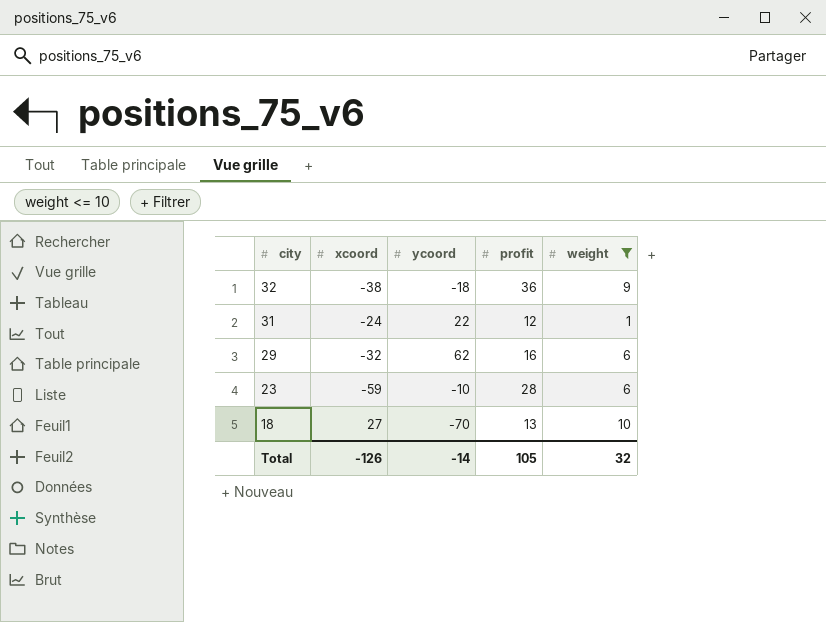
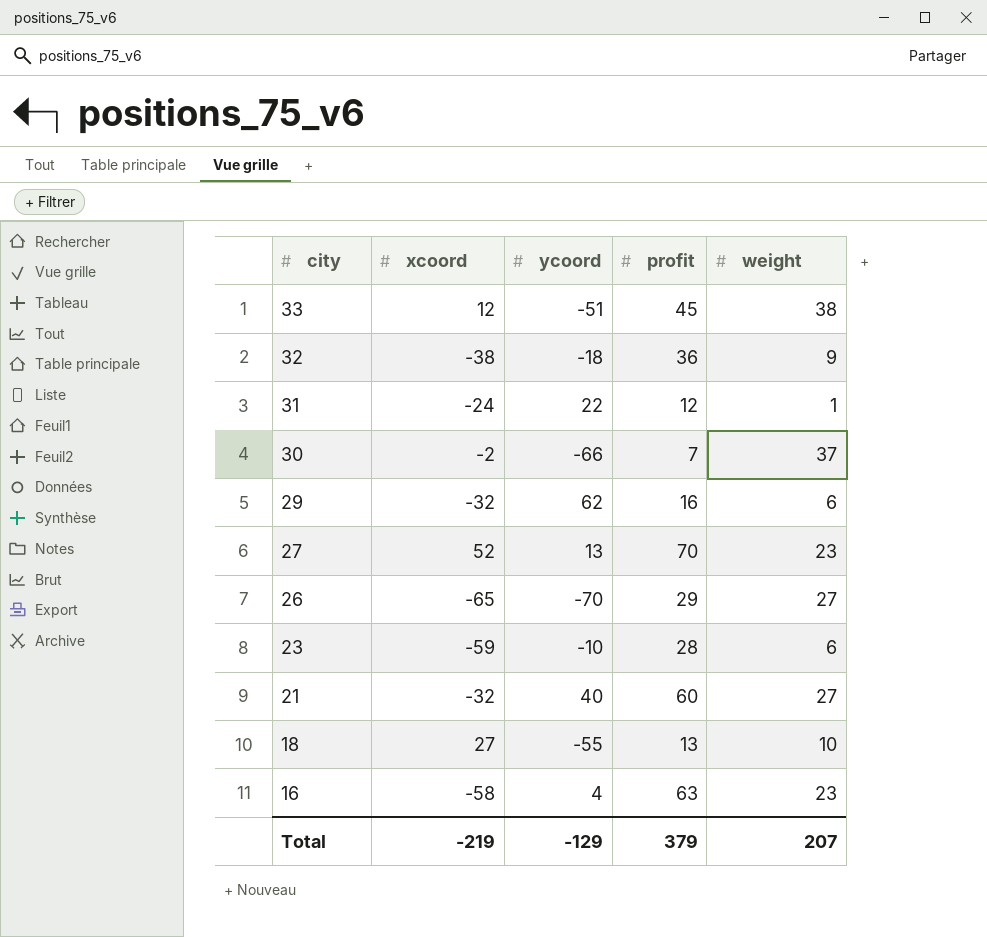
filter: weight <= 10 -> none
18 | ycoord: -70 -> -55
Total | xcoord: -126 -> -219
Total | ycoord: -14 -> -129
Total | profit: 105 -> 379
Total | weight: 32 -> 207

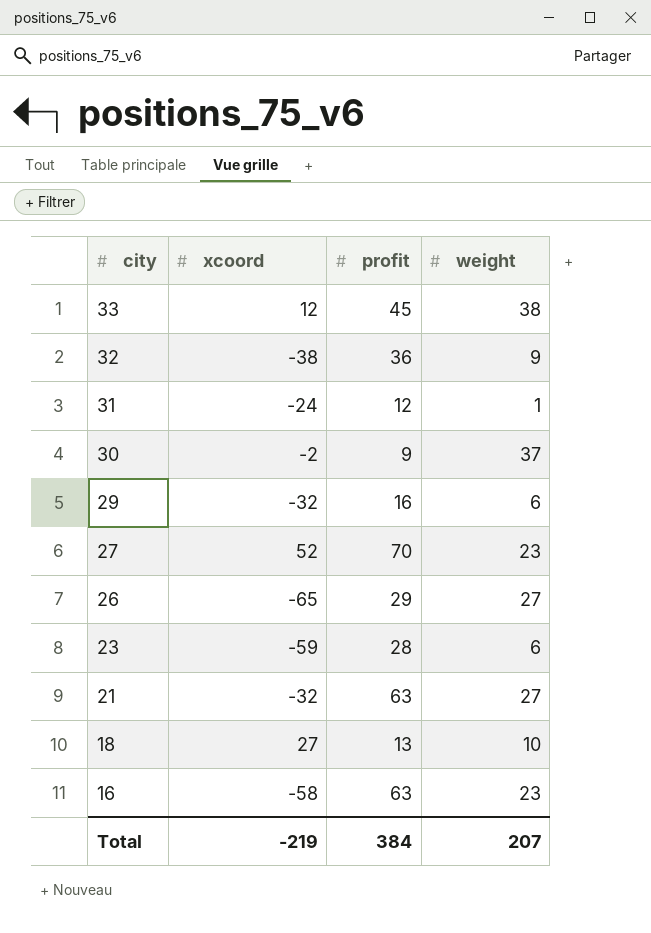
column ycoord | position: 3 -> none
30 | profit: 7 -> 9
21 | profit: 60 -> 63
Total | profit: 379 -> 384

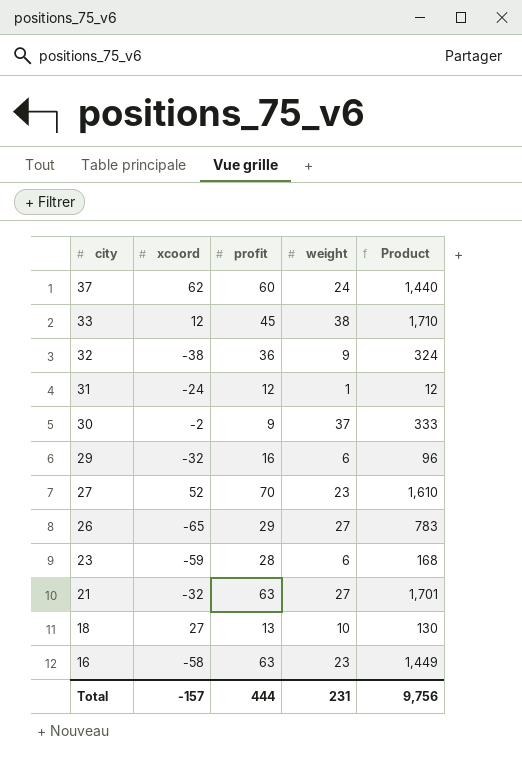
column Product | formula: none -> [profit] * [weight]
row 37: none -> 62 | 60 | 24 | 1,440
Total | xcoord: -219 -> -157
Total | profit: 384 -> 444
Total | weight: 207 -> 231

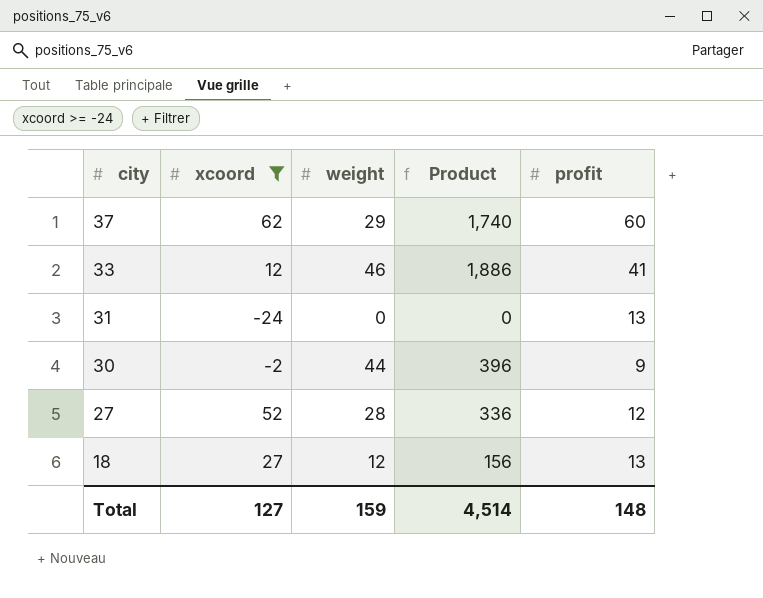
filter: none -> xcoord >= -24
column profit | position: 3 -> 5
37 | weight: 24 -> 29
37 | Product: 1,440 -> 1,740
33 | weight: 38 -> 46
33 | Product: 1,710 -> 1,886
33 | profit: 45 -> 41
31 | weight: 1 -> 0
31 | Product: 12 -> 0
31 | profit: 12 -> 13
30 | weight: 37 -> 44
30 | Product: 333 -> 396
27 | weight: 23 -> 28
27 | Product: 1,610 -> 336
27 | profit: 70 -> 12
18 | weight: 10 -> 12
18 | Product: 130 -> 156
Total | xcoord: -157 -> 127
Total | weight: 231 -> 159
Total | Product: 9,756 -> 4,514
Total | profit: 444 -> 148

